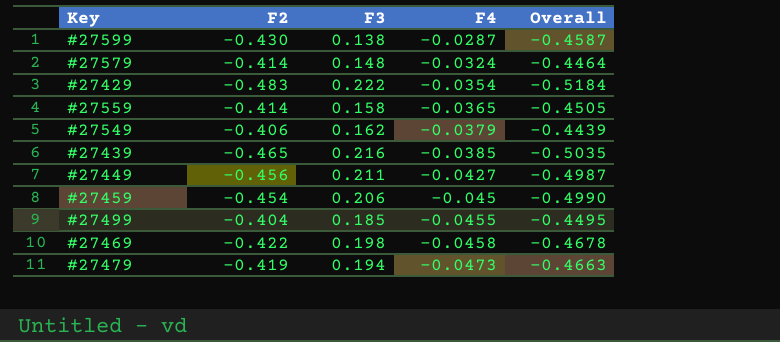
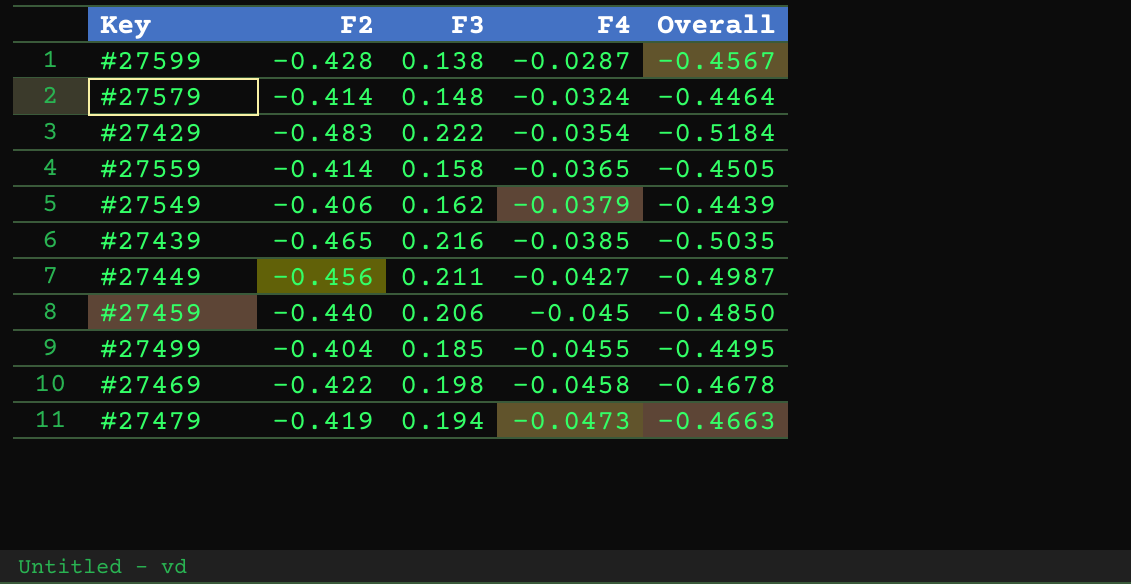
#27599 | F2: -0.430 -> -0.428
#27599 | Overall: -0.4587 -> -0.4567
#27459 | F2: -0.454 -> -0.440
#27459 | Overall: -0.4990 -> -0.4850

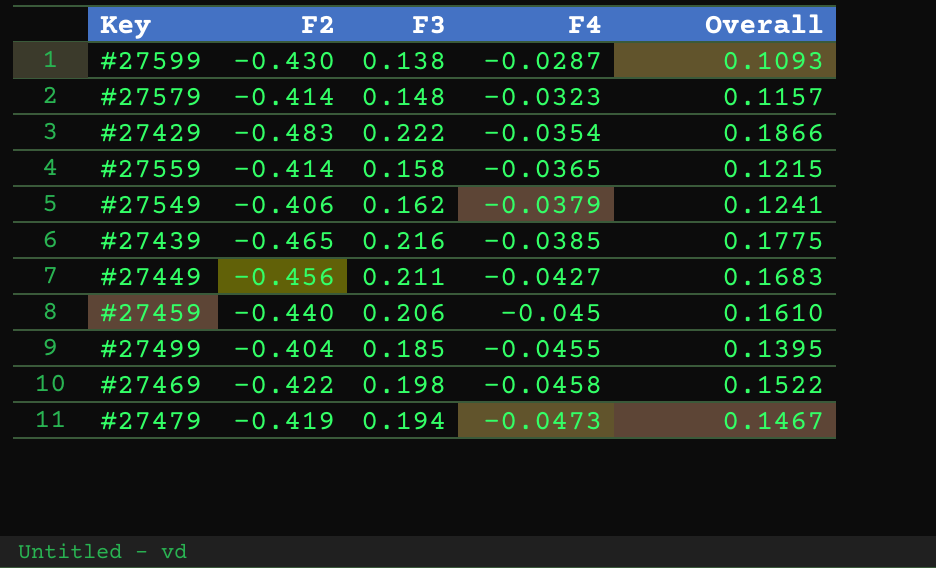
column Overall | formula: [F2] + [F4] -> [F3] + [F4]
#27599 | F2: -0.428 -> -0.430
#27579 | F4: -0.0324 -> -0.0323

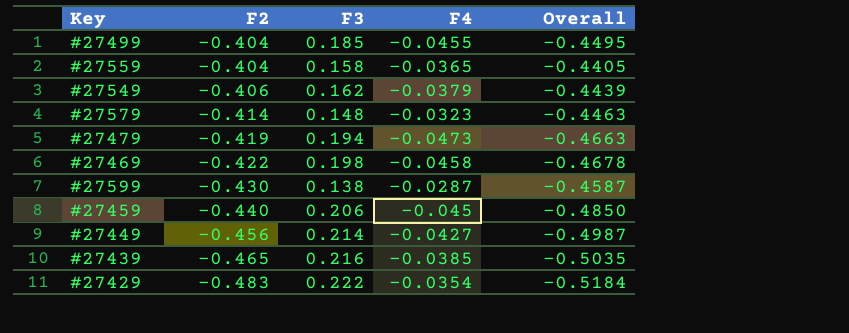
row order: F4 descending -> F2 descending
column Overall | formula: [F3] + [F4] -> [F2] + [F4]
#27559 | F2: -0.414 -> -0.404
#27449 | F3: 0.211 -> 0.214

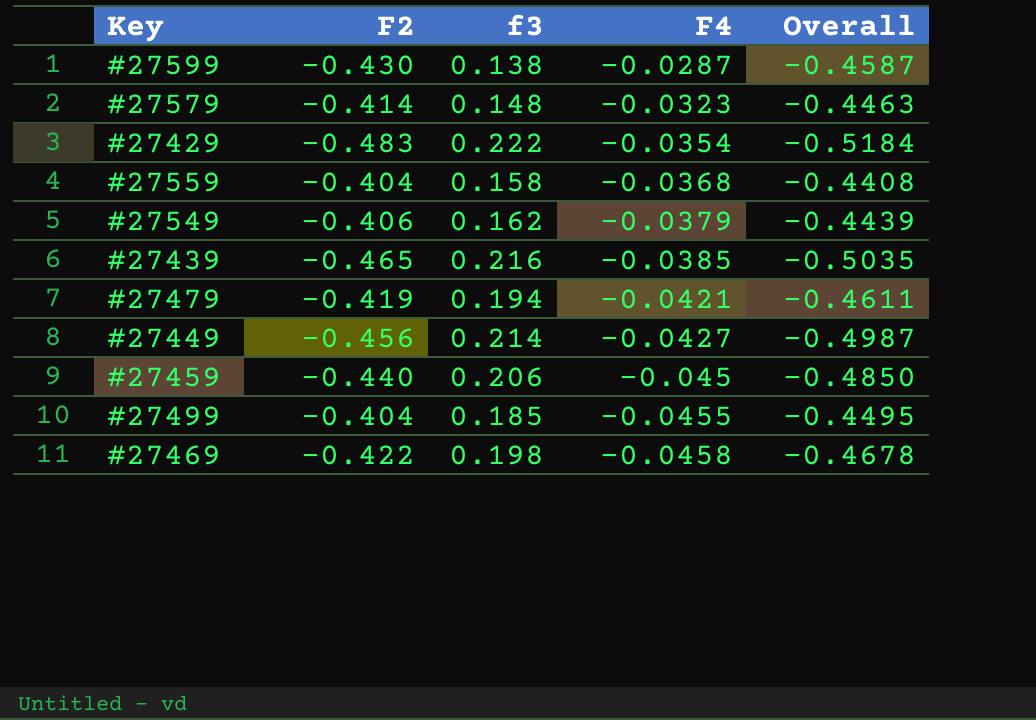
row order: F2 descending -> F4 descending
column name: F3 -> f3
#27559 | F4: -0.0365 -> -0.0368
#27559 | Overall: -0.4405 -> -0.4408
#27479 | F4: -0.0473 -> -0.0421
#27479 | Overall: -0.4663 -> -0.4611

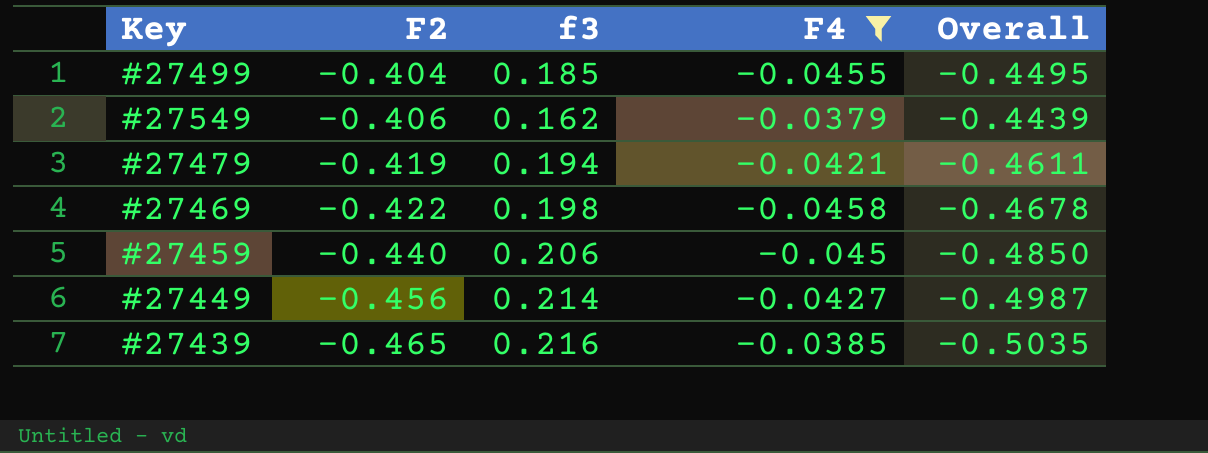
filter: none -> F4 <= -0.0379
row order: F4 descending -> F2 descending

